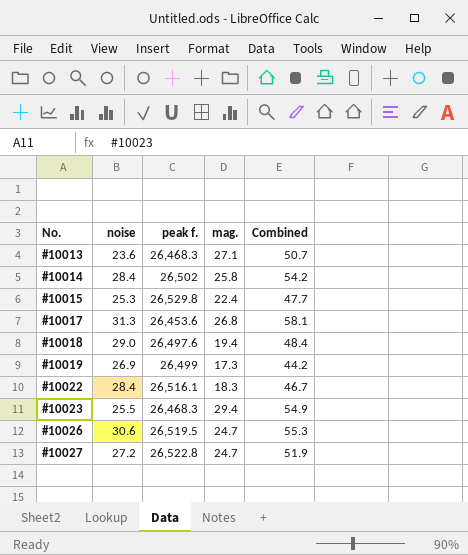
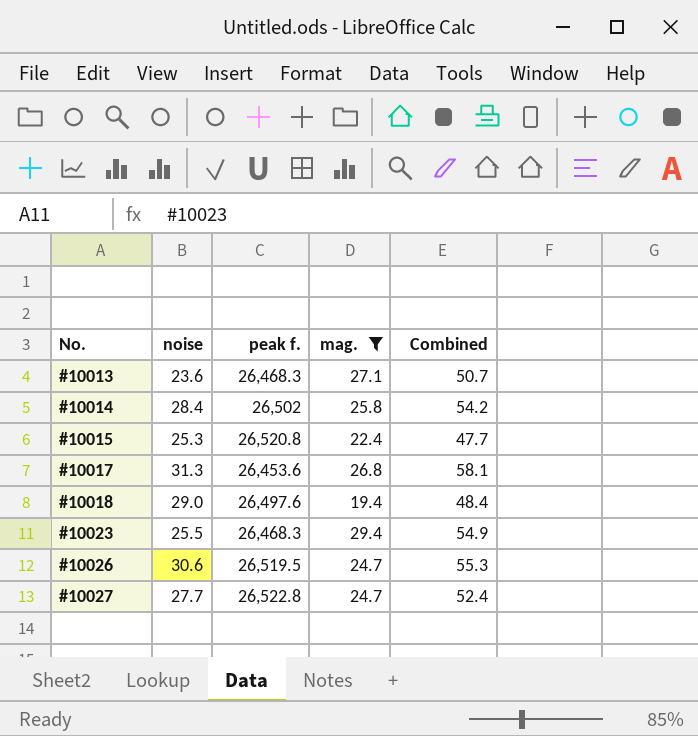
filter: none -> mag. >= 19.4
#10015 | peak f.: 26,529.8 -> 26,520.8
#10027 | noise: 27.2 -> 27.7
#10027 | Combined: 51.9 -> 52.4

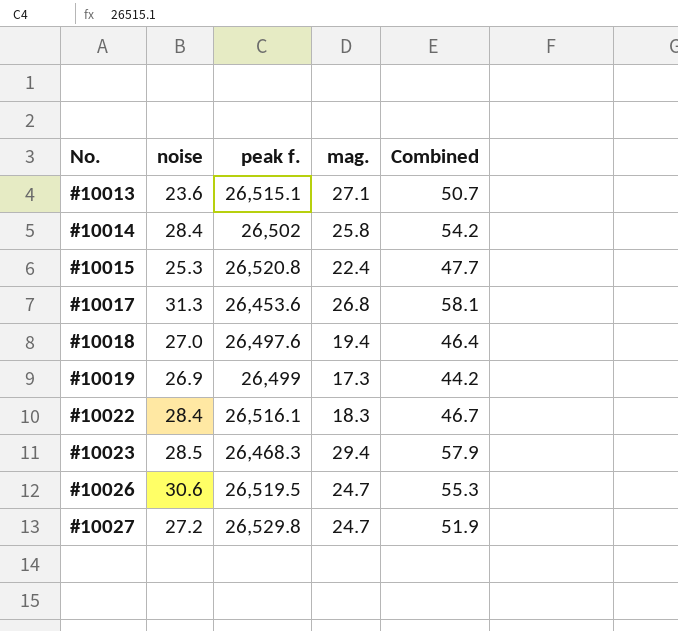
filter: mag. >= 19.4 -> none
#10013 | peak f.: 26,468.3 -> 26,515.1
#10018 | noise: 29.0 -> 27.0
#10018 | Combined: 48.4 -> 46.4
#10023 | noise: 25.5 -> 28.5
#10023 | Combined: 54.9 -> 57.9
#10027 | noise: 27.7 -> 27.2
#10027 | peak f.: 26,522.8 -> 26,529.8
#10027 | Combined: 52.4 -> 51.9

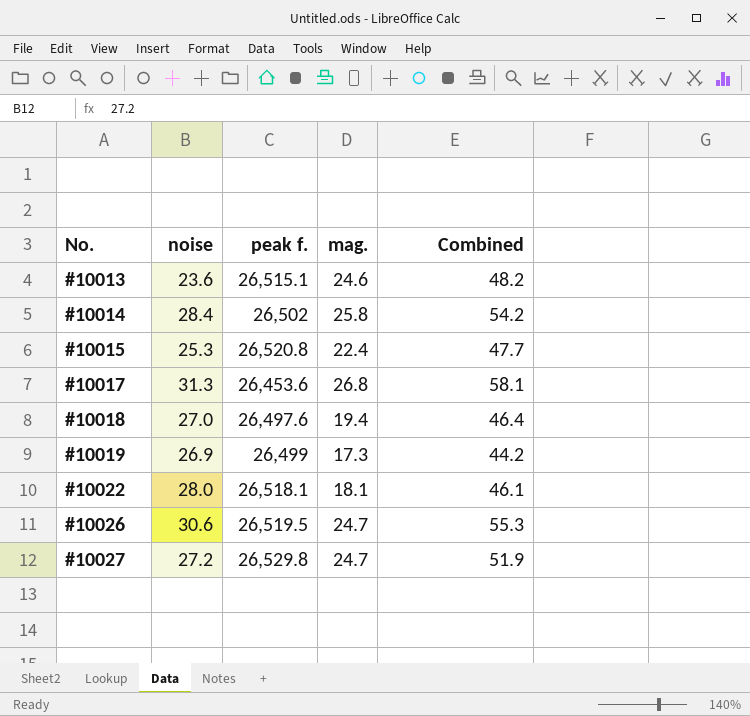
row #10023: 28.5 | 26,468.3 | 29.4 | 57.9 -> none
#10013 | mag.: 27.1 -> 24.6
#10013 | Combined: 50.7 -> 48.2
#10022 | noise: 28.4 -> 28.0
#10022 | peak f.: 26,516.1 -> 26,518.1
#10022 | mag.: 18.3 -> 18.1
#10022 | Combined: 46.7 -> 46.1

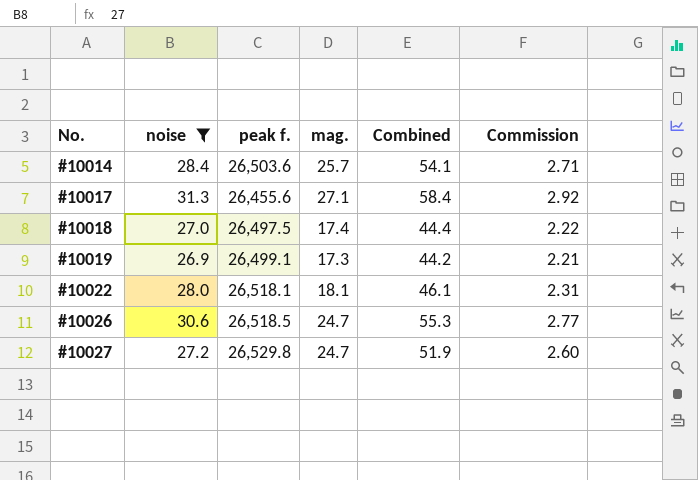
filter: none -> noise >= 26.9
column Commission | formula: none -> [Combined] * 0.05
#10014 | peak f.: 26,502 -> 26,503.6
#10014 | mag.: 25.8 -> 25.7
#10014 | Combined: 54.2 -> 54.1
#10017 | peak f.: 26,453.6 -> 26,455.6
#10017 | mag.: 26.8 -> 27.1
#10017 | Combined: 58.1 -> 58.4
#10018 | peak f.: 26,497.6 -> 26,497.5
#10018 | mag.: 19.4 -> 17.4
#10018 | Combined: 46.4 -> 44.4
#10019 | peak f.: 26,499 -> 26,499.1
#10026 | peak f.: 26,519.5 -> 26,518.5

